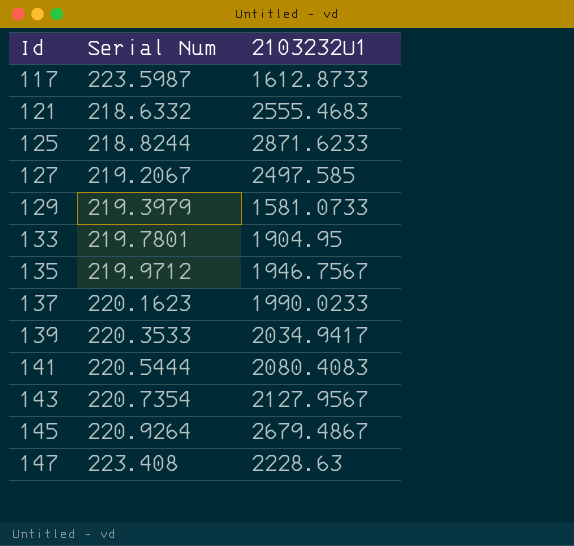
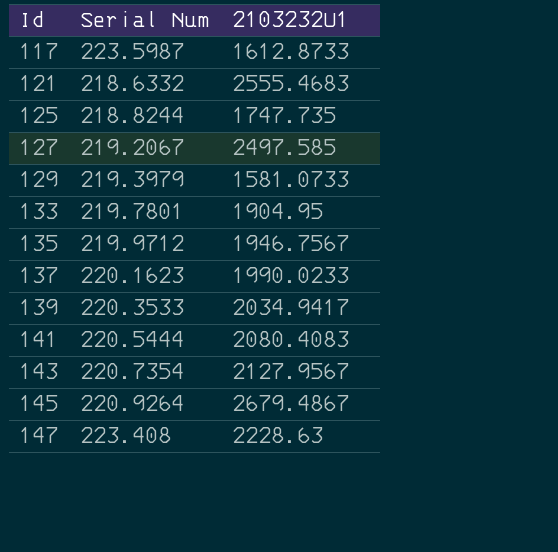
125 | 2103232U1: 2871.6233 -> 1747.735

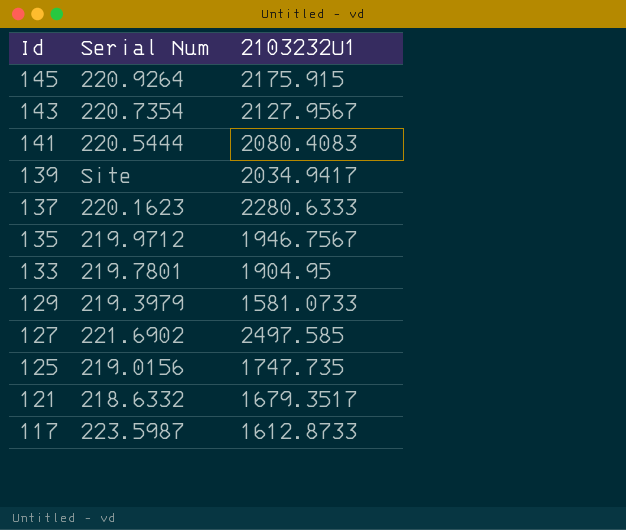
row order: Id ascending -> Id descending
row 147: 223.408 | 2228.63 -> none
145 | 2103232U1: 2679.4867 -> 2175.915
139 | Serial Num: 220.3533 -> Site
137 | 2103232U1: 1990.0233 -> 2280.6333
127 | Serial Num: 219.2067 -> 221.6902
125 | Serial Num: 218.8244 -> 219.0156
121 | 2103232U1: 2555.4683 -> 1679.3517

